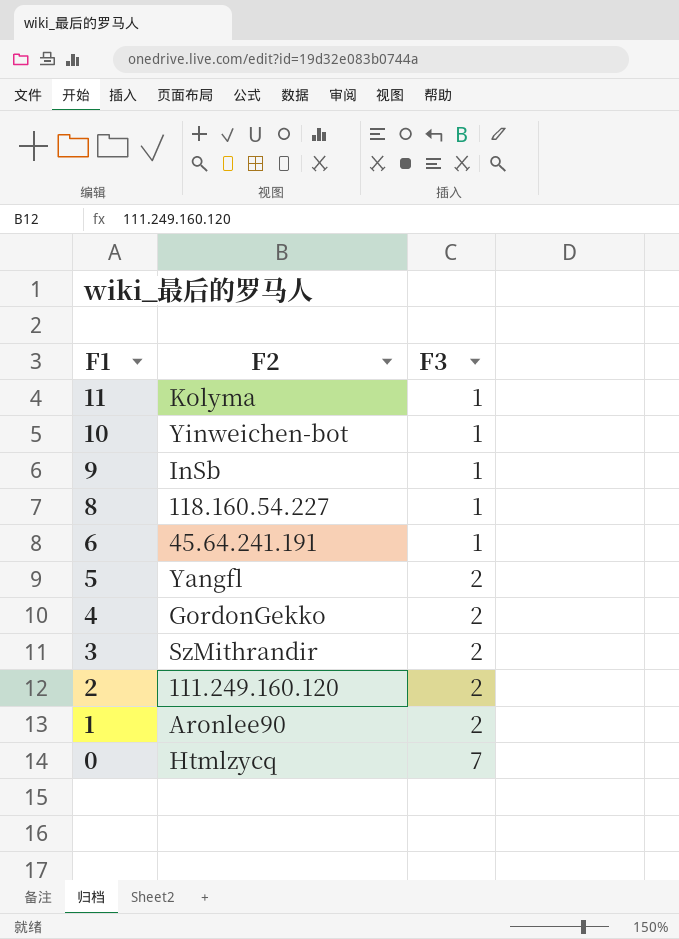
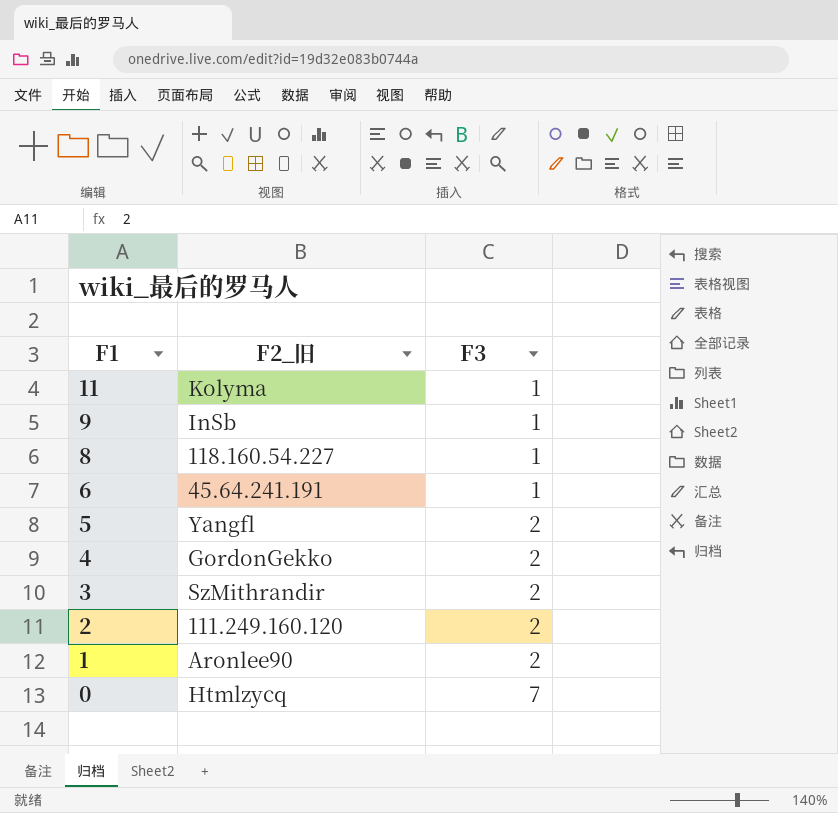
column name: F2 -> F2_旧
row 10: Yinweichen-bot | 1 -> none

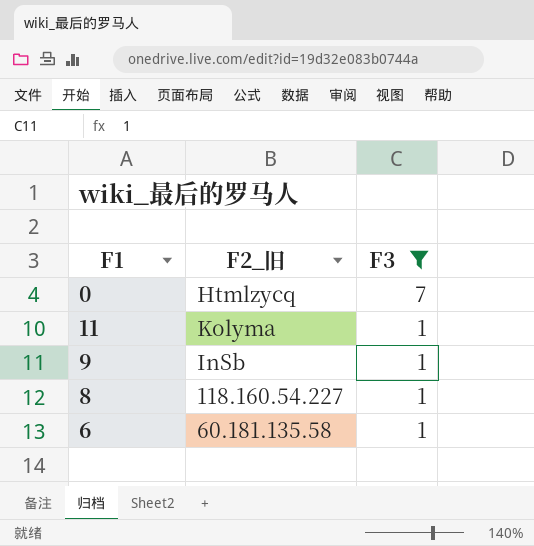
filter: none -> F3 != 2
row order: F1 descending -> F3 descending
6 | F2_旧: 45.64.241.191 -> 60.181.135.58

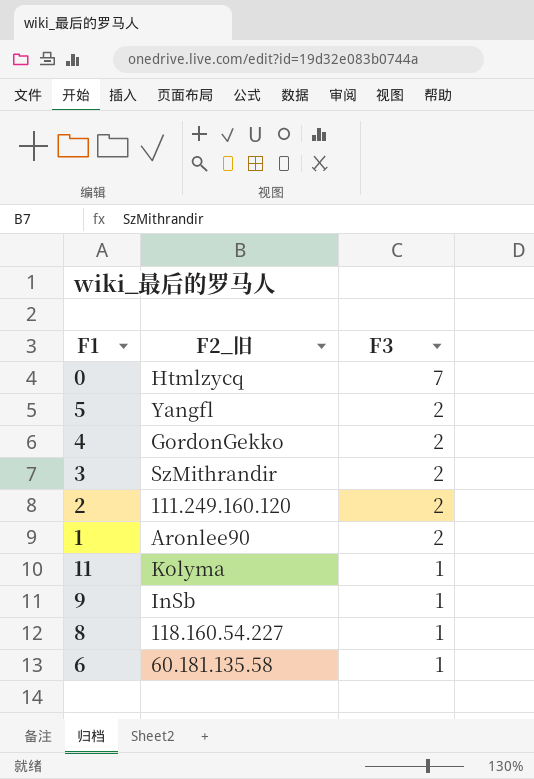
filter: F3 != 2 -> none

